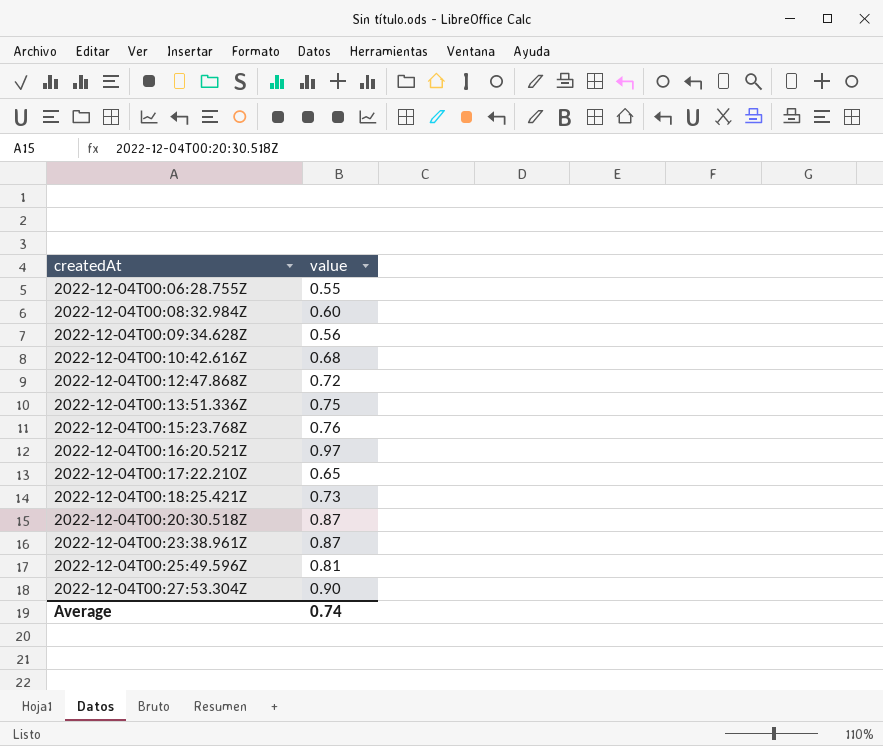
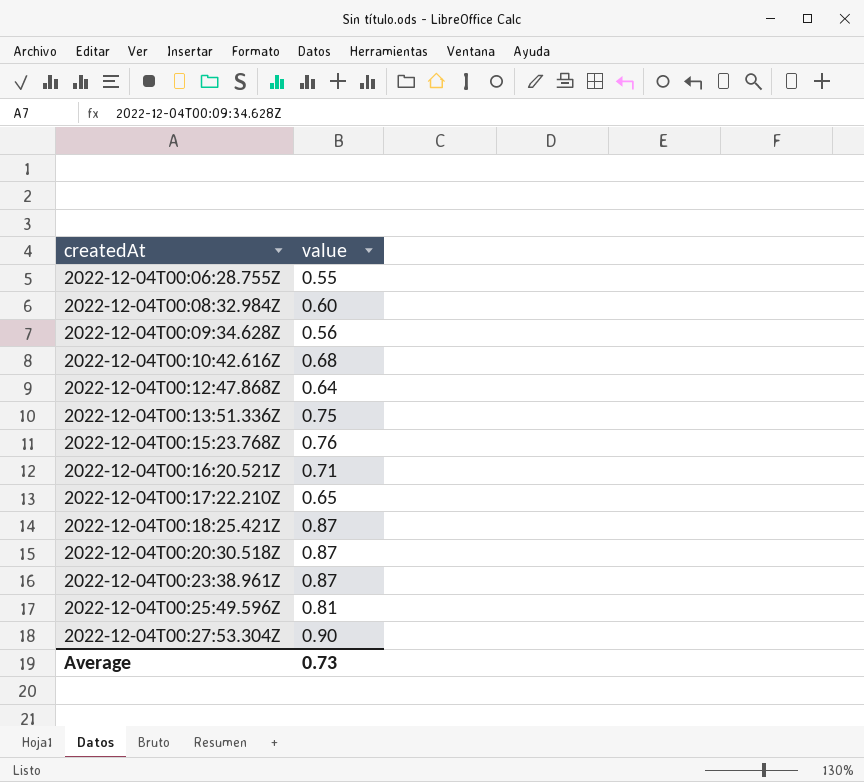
2022-12-04T00:12:47.868Z | value: 0.72 -> 0.64
2022-12-04T00:16:20.521Z | value: 0.97 -> 0.71
2022-12-04T00:18:25.421Z | value: 0.73 -> 0.87
Average | value: 0.74 -> 0.73

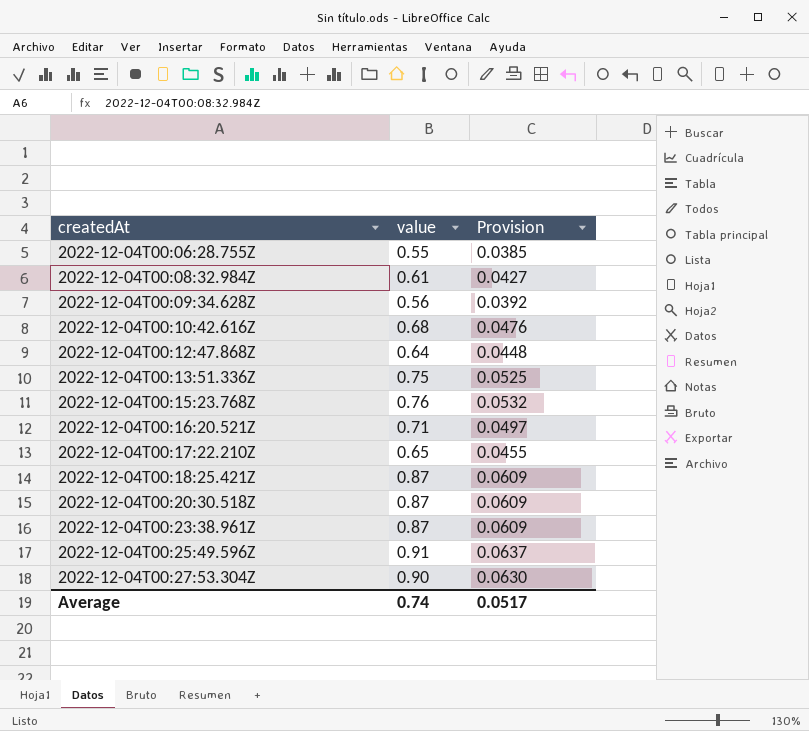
column Provision | formula: none -> [value] * 0.07
2022-12-04T00:08:32.984Z | value: 0.60 -> 0.61
2022-12-04T00:25:49.596Z | value: 0.81 -> 0.91
Average | value: 0.73 -> 0.74

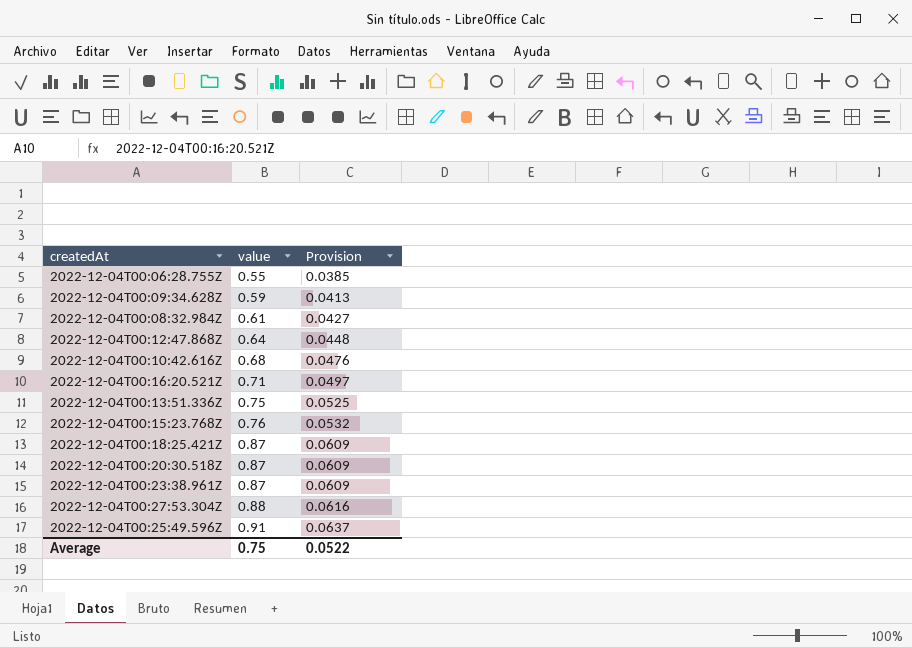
row order: createdAt ascending -> value ascending
row 2022-12-04T00:17:22.210Z: 0.65 | 0.0455 -> none
2022-12-04T00:09:34.628Z | value: 0.56 -> 0.59
2022-12-04T00:09:34.628Z | Provision: 0.0392 -> 0.0413
2022-12-04T00:27:53.304Z | value: 0.90 -> 0.88
2022-12-04T00:27:53.304Z | Provision: 0.0630 -> 0.0616
Average | value: 0.74 -> 0.75
Average | Provision: 0.0517 -> 0.0522

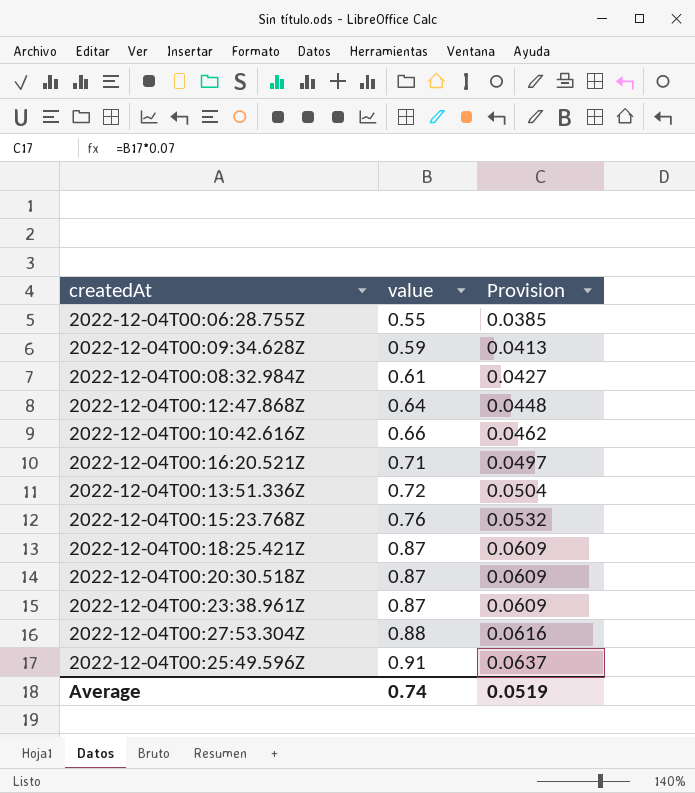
2022-12-04T00:10:42.616Z | value: 0.68 -> 0.66
2022-12-04T00:10:42.616Z | Provision: 0.0476 -> 0.0462
2022-12-04T00:13:51.336Z | value: 0.75 -> 0.72
2022-12-04T00:13:51.336Z | Provision: 0.0525 -> 0.0504
Average | value: 0.75 -> 0.74
Average | Provision: 0.0522 -> 0.0519

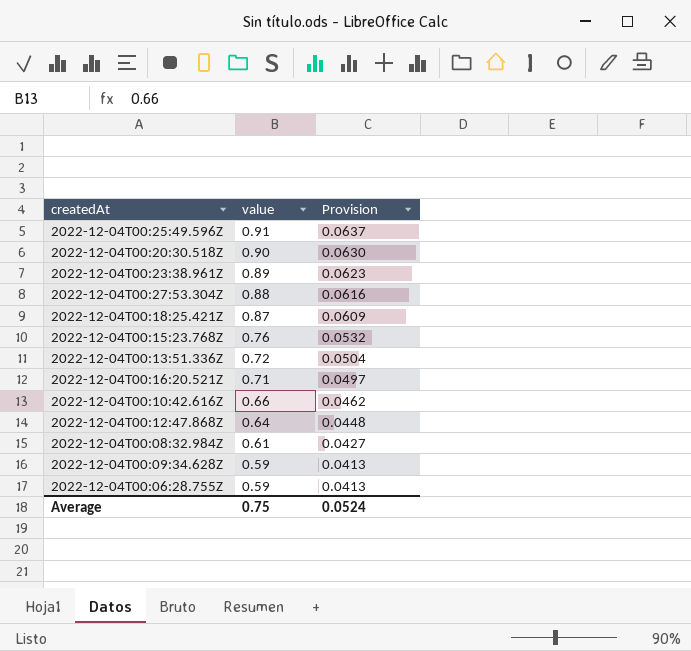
row order: value ascending -> value descending
2022-12-04T00:20:30.518Z | value: 0.87 -> 0.90
2022-12-04T00:20:30.518Z | Provision: 0.0609 -> 0.0630
2022-12-04T00:23:38.961Z | value: 0.87 -> 0.89
2022-12-04T00:23:38.961Z | Provision: 0.0609 -> 0.0623
2022-12-04T00:06:28.755Z | value: 0.55 -> 0.59
2022-12-04T00:06:28.755Z | Provision: 0.0385 -> 0.0413
Average | value: 0.74 -> 0.75
Average | Provision: 0.0519 -> 0.0524

